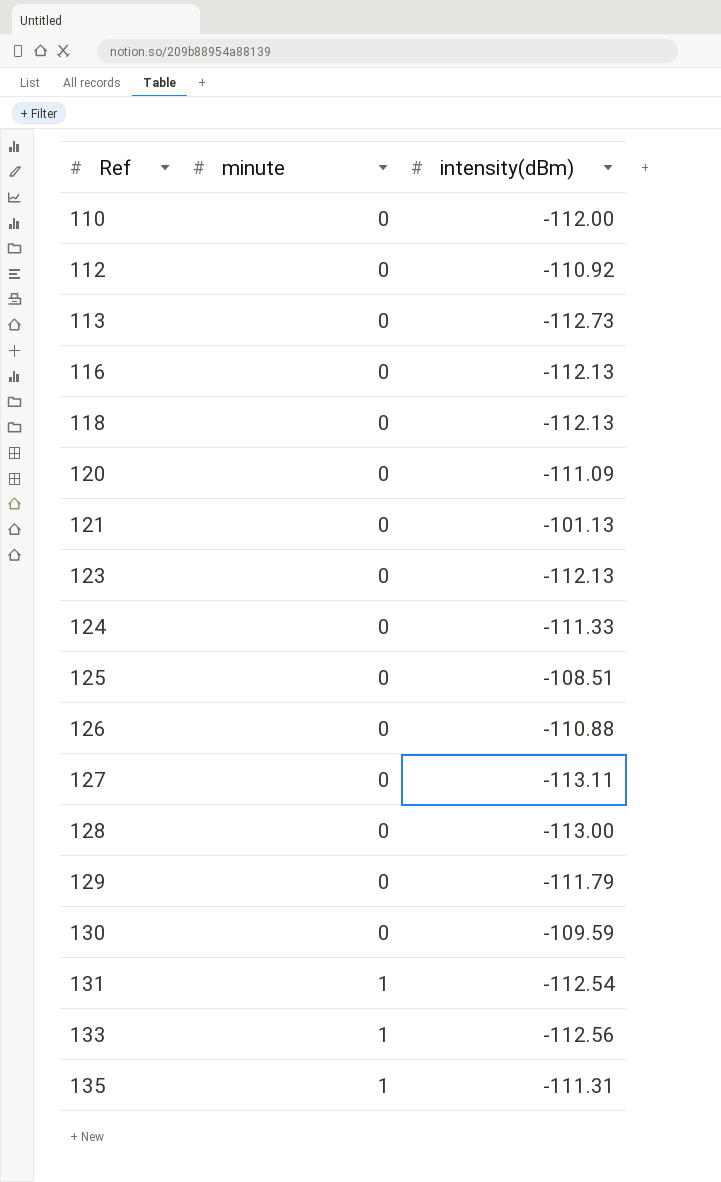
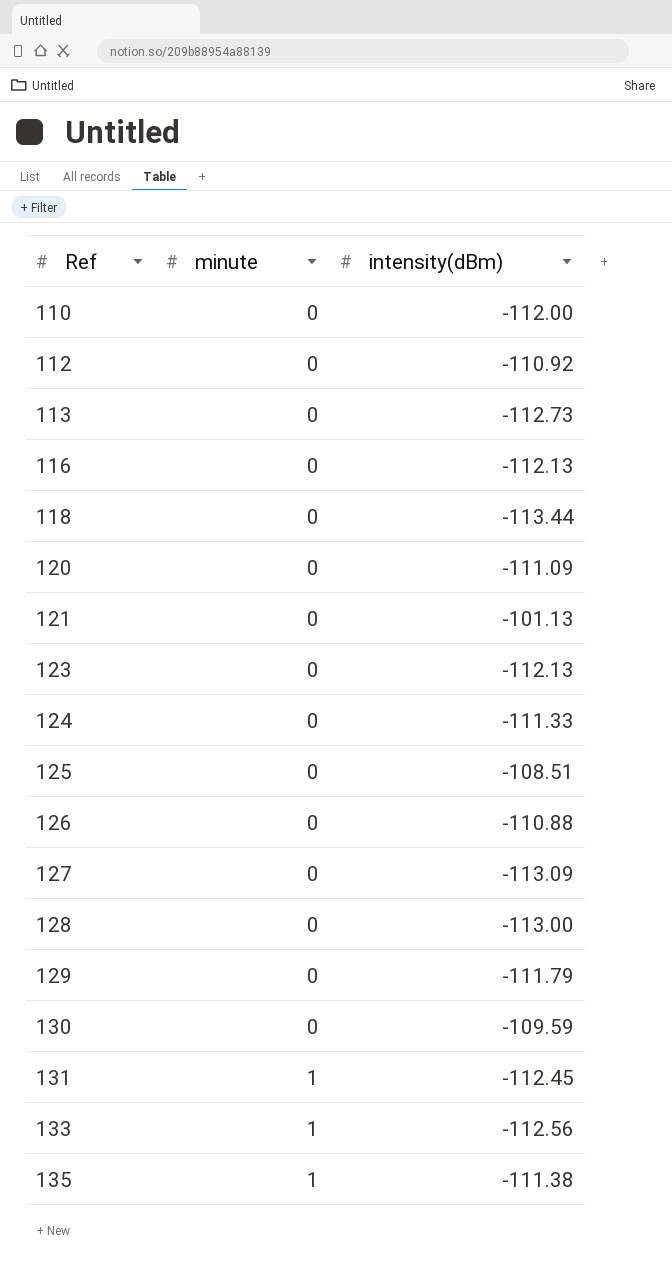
118 | intensity(dBm): -112.13 -> -113.44
127 | intensity(dBm): -113.11 -> -113.09
131 | intensity(dBm): -112.54 -> -112.45
135 | intensity(dBm): -111.31 -> -111.38

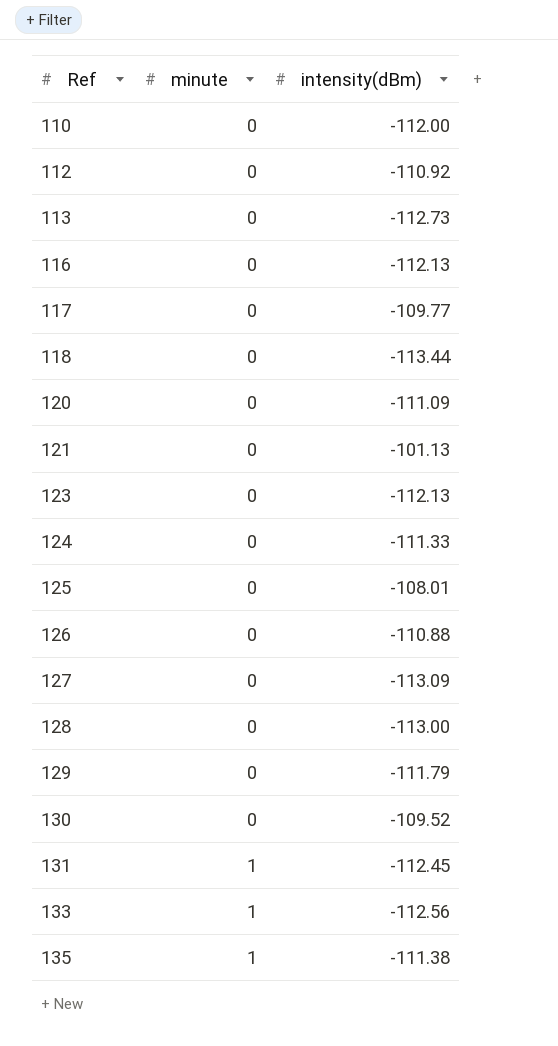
row 117: none -> 0 | -109.77
125 | intensity(dBm): -108.51 -> -108.01
130 | intensity(dBm): -109.59 -> -109.52

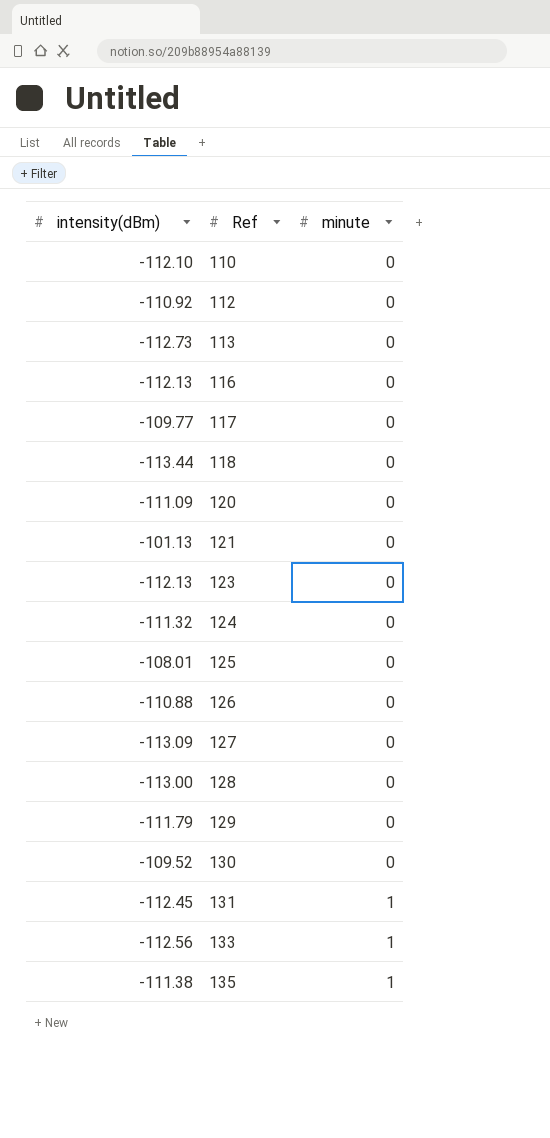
column intensity(dBm) | position: 3 -> 1
110 | intensity(dBm): -112.00 -> -112.10
124 | intensity(dBm): -111.33 -> -111.32

